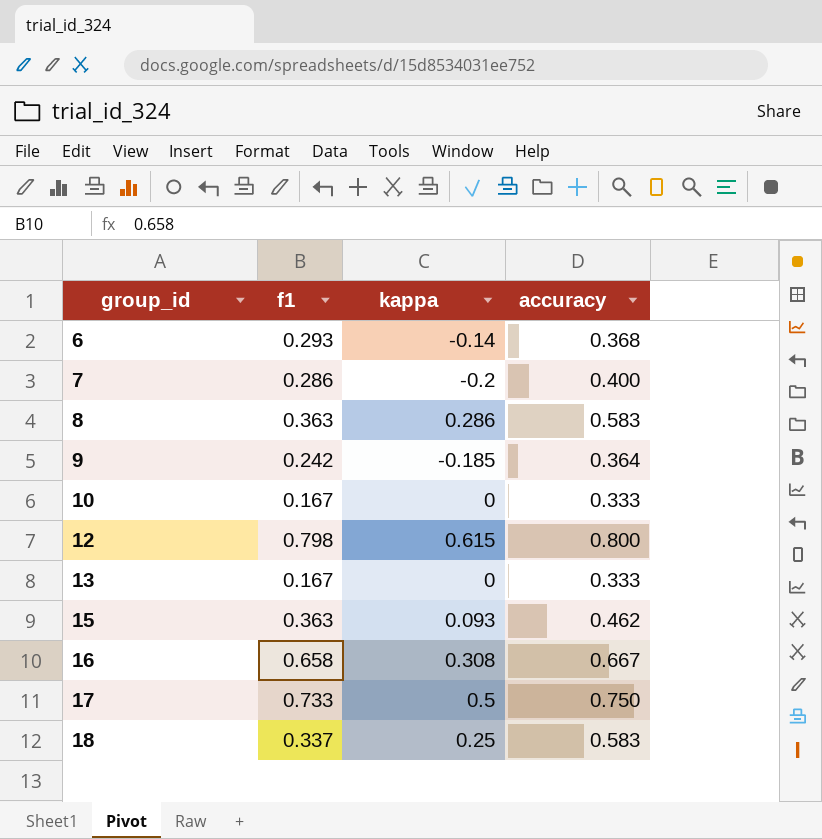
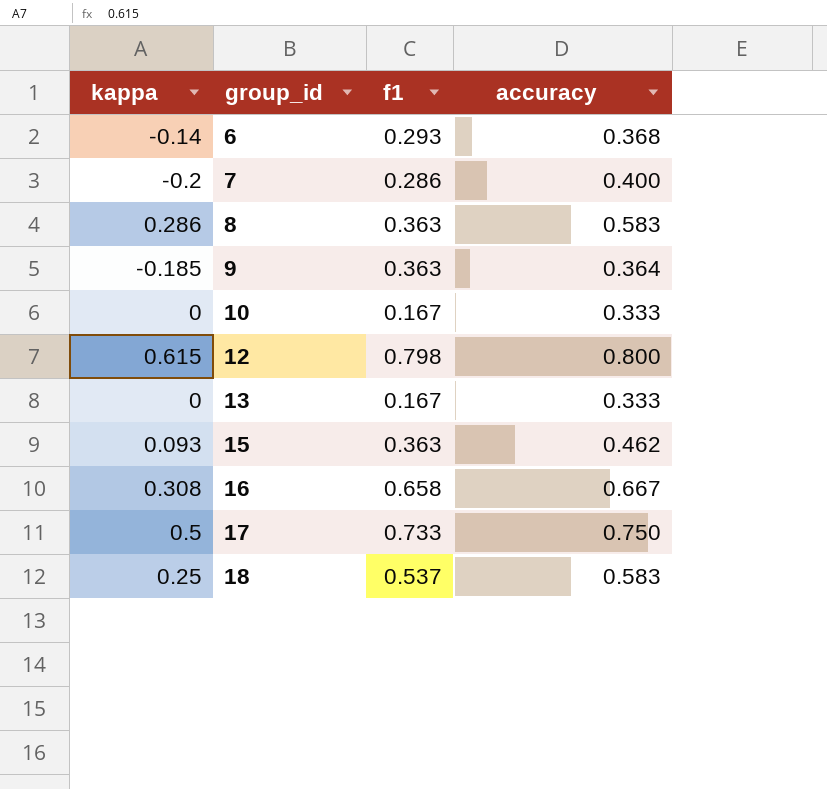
column kappa | position: 3 -> 1
9 | f1: 0.242 -> 0.363
18 | f1: 0.337 -> 0.537

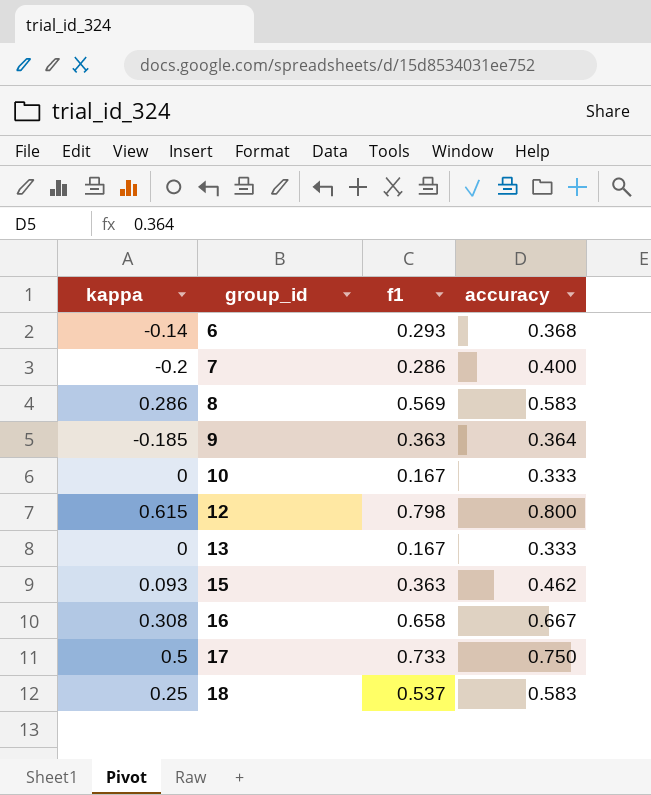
8 | f1: 0.363 -> 0.569

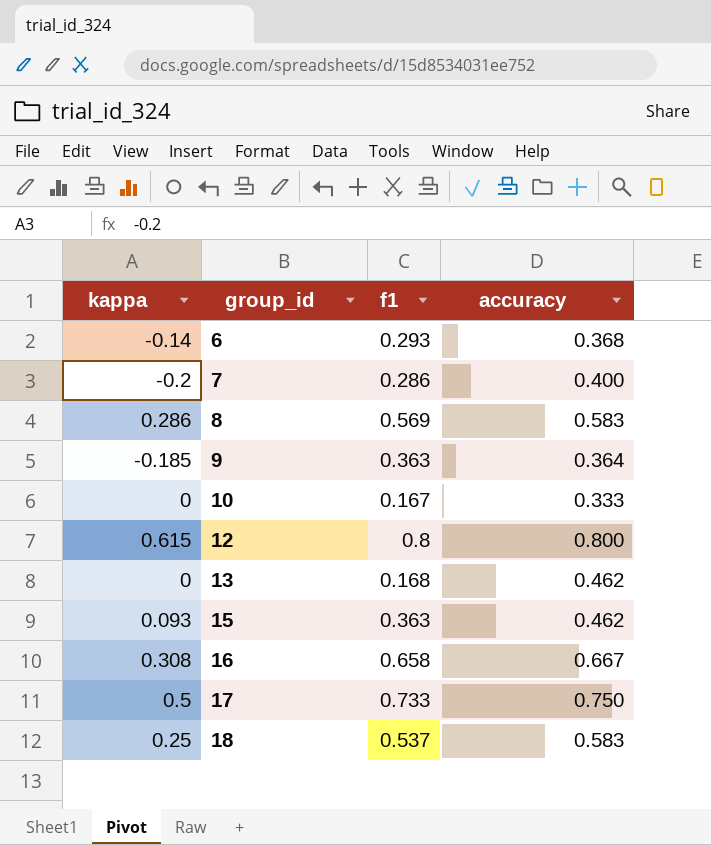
12 | f1: 0.798 -> 0.8
13 | f1: 0.167 -> 0.168
13 | accuracy: 0.333 -> 0.462

